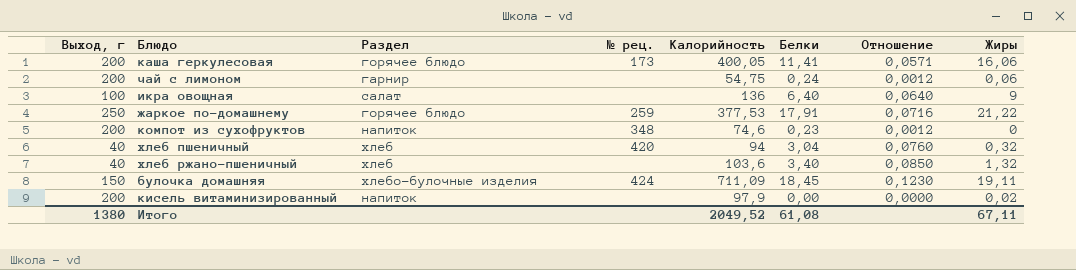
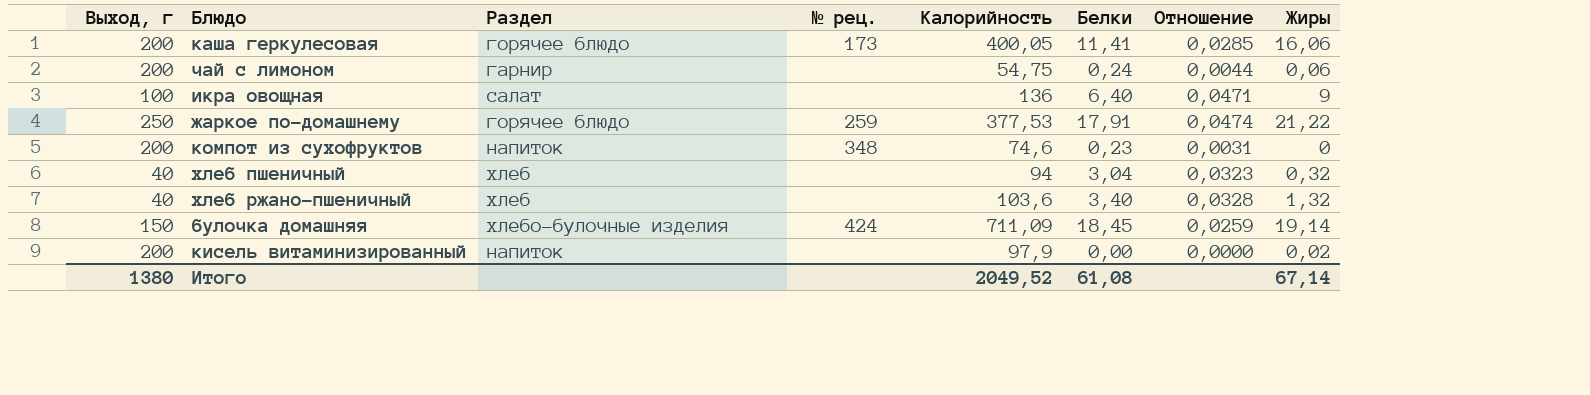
column Отношение | formula: [Белки] / [Выход, г] -> [Белки] / [Калорийность]
хлеб пшеничный | № рец.: 420 -> none
булочка домашняя | Жиры: 19,11 -> 19,14
Итого | Жиры: 67,11 -> 67,14

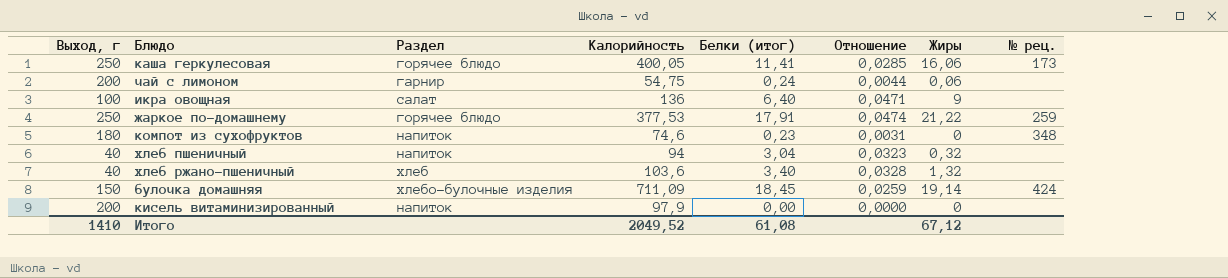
column name: Белки -> Белки (итог)
column № рец. | position: 4 -> 8
каша геркулесовая | Выход, г: 200 -> 250
компот из сухофруктов | Выход, г: 200 -> 180
хлеб пшеничный | Раздел: хлеб -> напиток
кисель витаминизированный | Жиры: 0,02 -> 0
Итого | Выход, г: 1380 -> 1410
Итого | Жиры: 67,14 -> 67,12

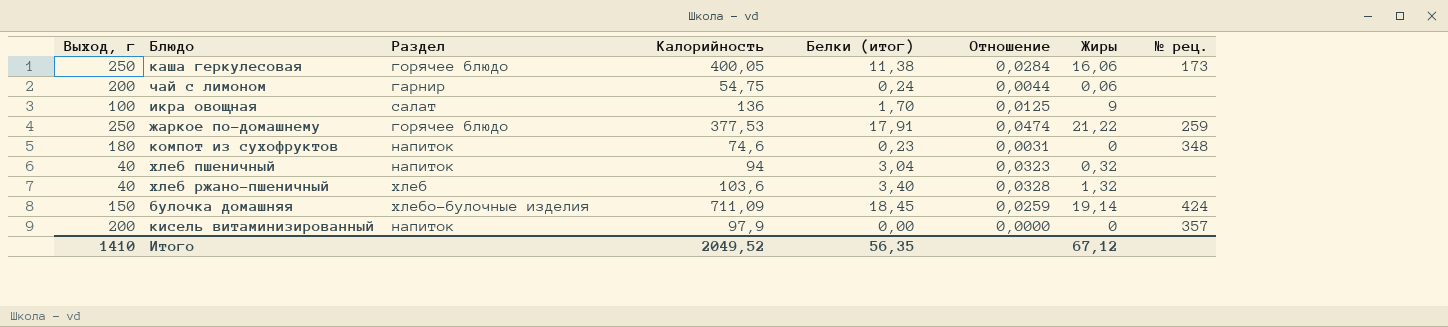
каша геркулесовая | Белки (итог): 11,41 -> 11,38
каша геркулесовая | Отношение: 0,0285 -> 0,0284
икра овощная | Белки (итог): 6,40 -> 1,70
икра овощная | Отношение: 0,0471 -> 0,0125
кисель витаминизированный | № рец.: none -> 357
Итого | Белки (итог): 61,08 -> 56,35

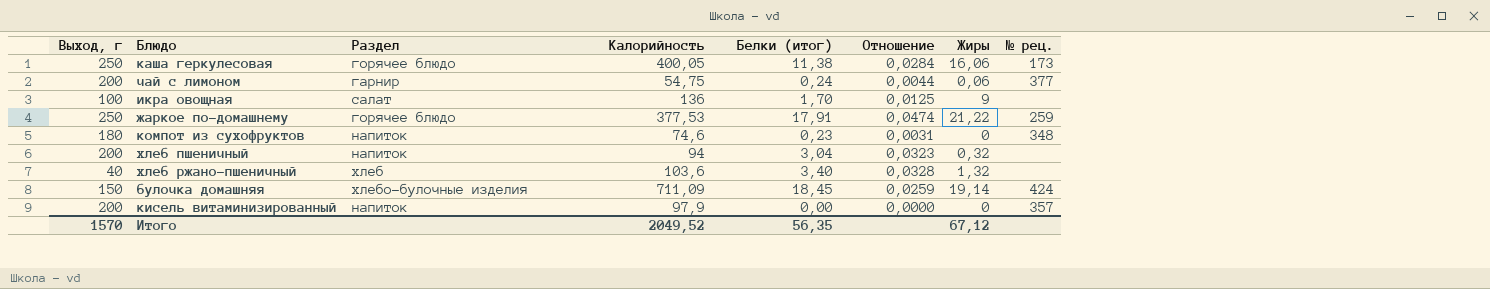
чай с лимоном | № рец.: none -> 377
хлеб пшеничный | Выход, г: 40 -> 200
Итого | Выход, г: 1410 -> 1570

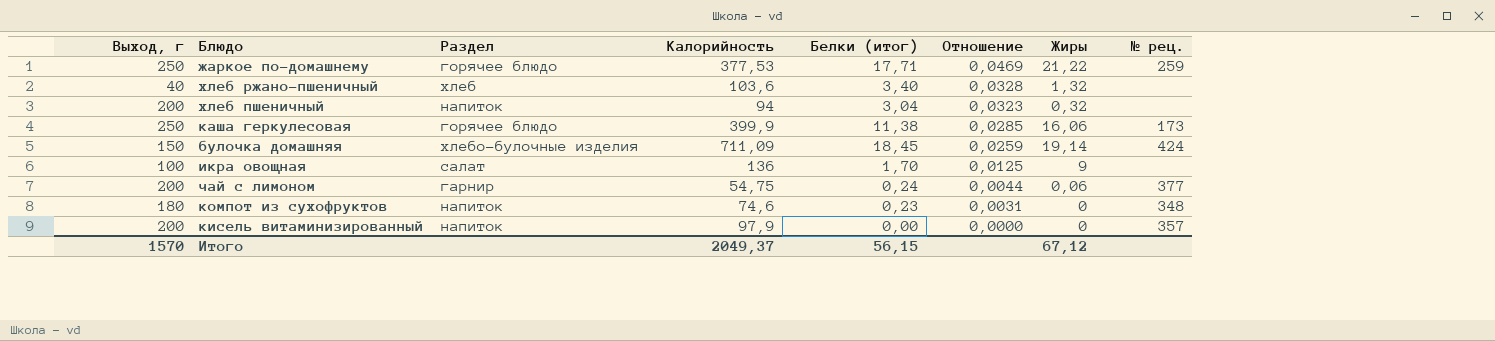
row order: none -> Отношение descending
жаркое по-домашнему | Белки (итог): 17,91 -> 17,71
жаркое по-домашнему | Отношение: 0,0474 -> 0,0469
каша геркулесовая | Калорийность: 400,05 -> 399,9
каша геркулесовая | Отношение: 0,0284 -> 0,0285
Итого | Калорийность: 2049,52 -> 2049,37
Итого | Белки (итог): 56,35 -> 56,15

